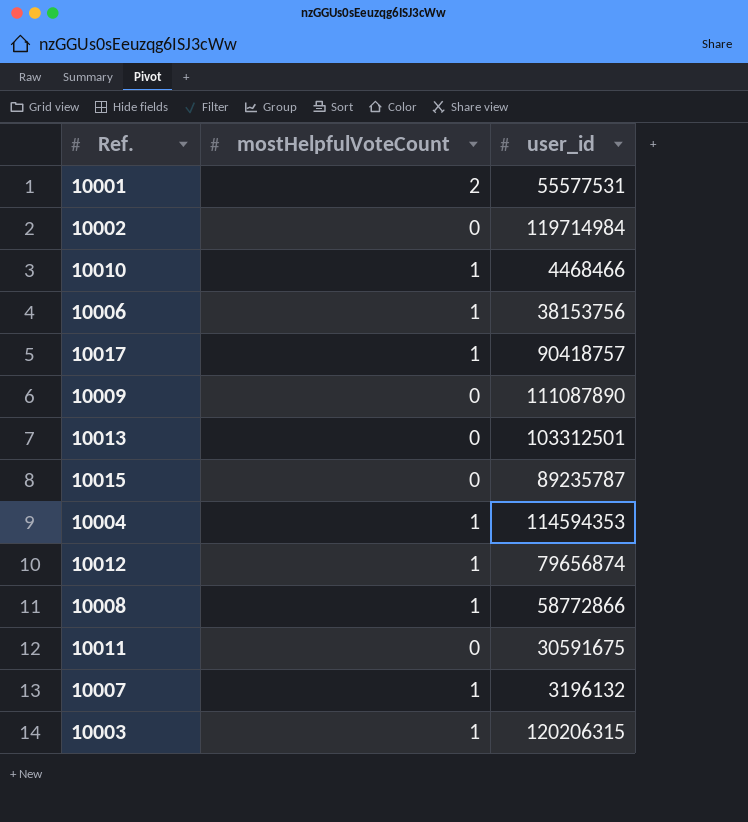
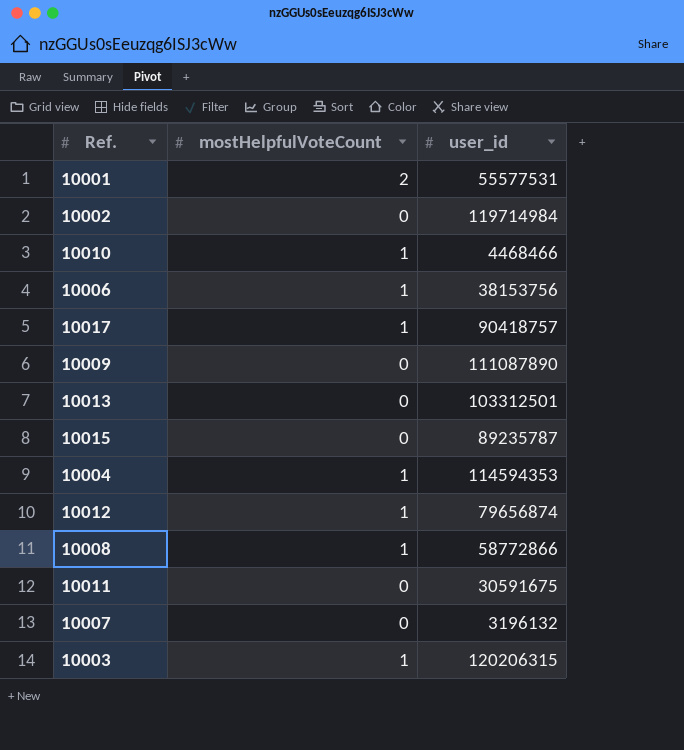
10007 | mostHelpfulVoteCount: 1 -> 0

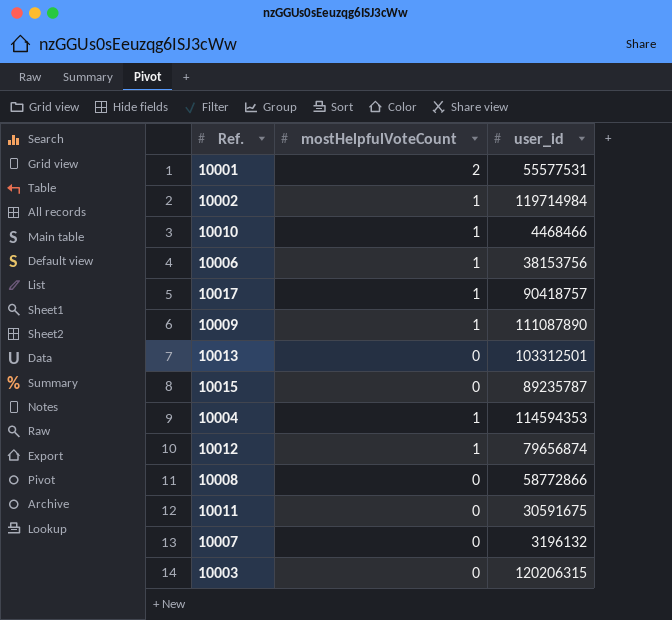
10002 | mostHelpfulVoteCount: 0 -> 1
10009 | mostHelpfulVoteCount: 0 -> 1
10008 | mostHelpfulVoteCount: 1 -> 0
10003 | mostHelpfulVoteCount: 1 -> 0

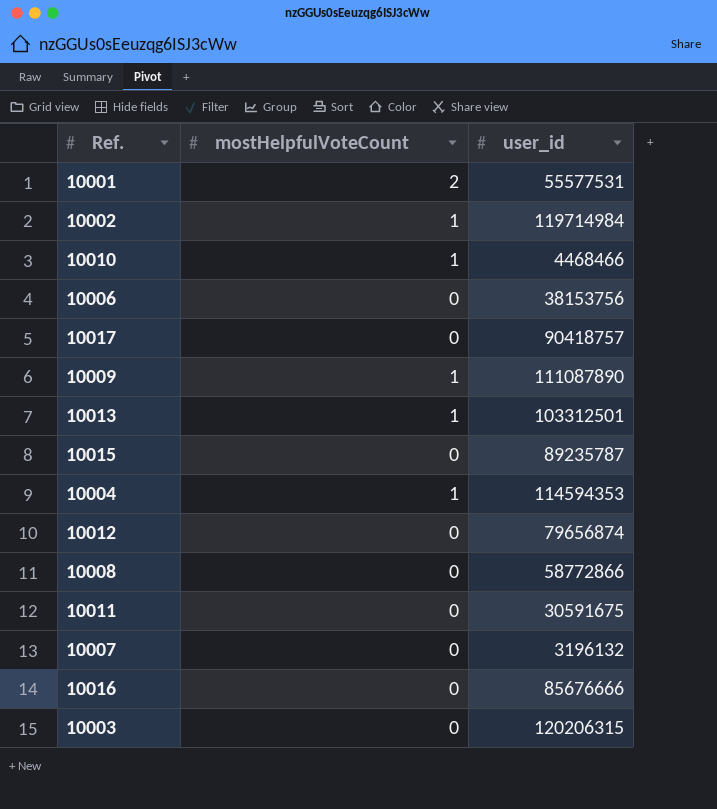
10006 | mostHelpfulVoteCount: 1 -> 0
10017 | mostHelpfulVoteCount: 1 -> 0
10013 | mostHelpfulVoteCount: 0 -> 1
10012 | mostHelpfulVoteCount: 1 -> 0
row 10016: none -> 0 | 85676666

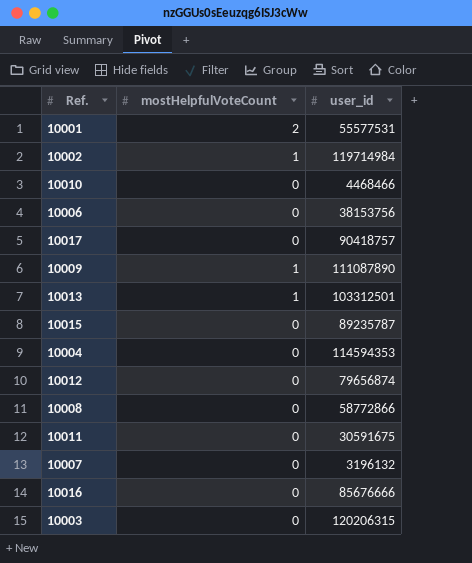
10010 | mostHelpfulVoteCount: 1 -> 0
10004 | mostHelpfulVoteCount: 1 -> 0

